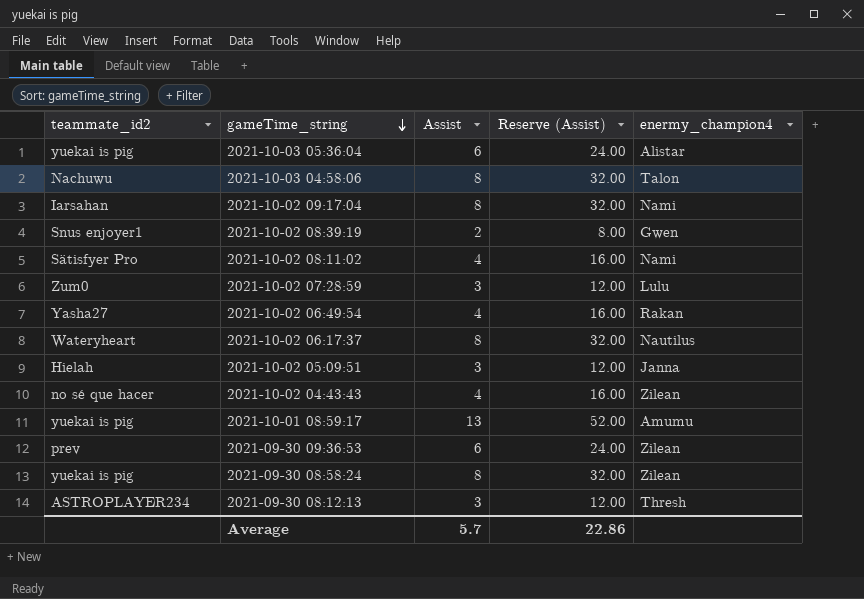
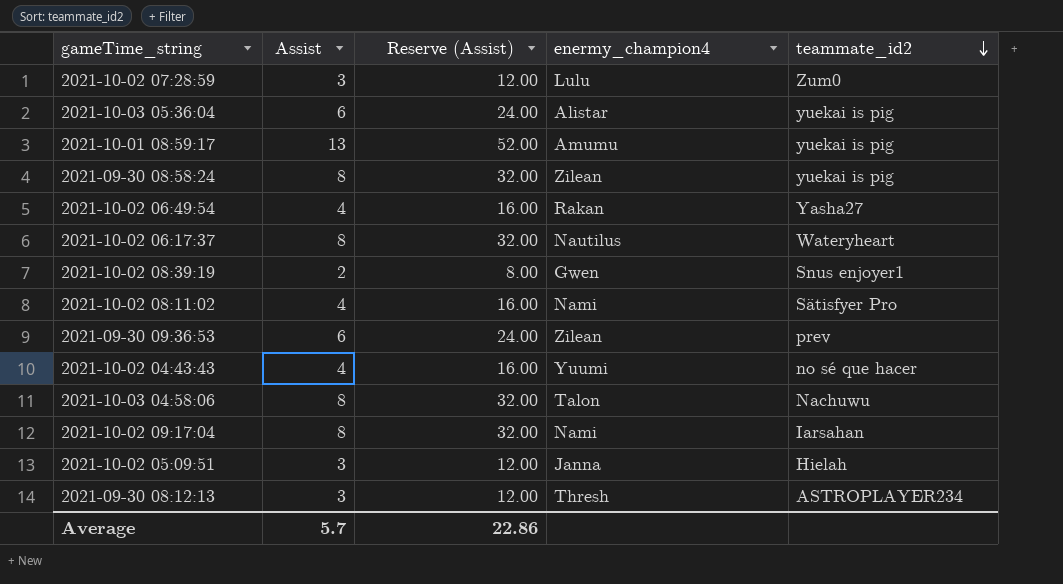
row order: gameTime_string descending -> teammate_id2 descending
column teammate_id2 | position: 1 -> 5
2021-10-02 04:43:43 | enermy_champion4: Zilean -> Yuumi

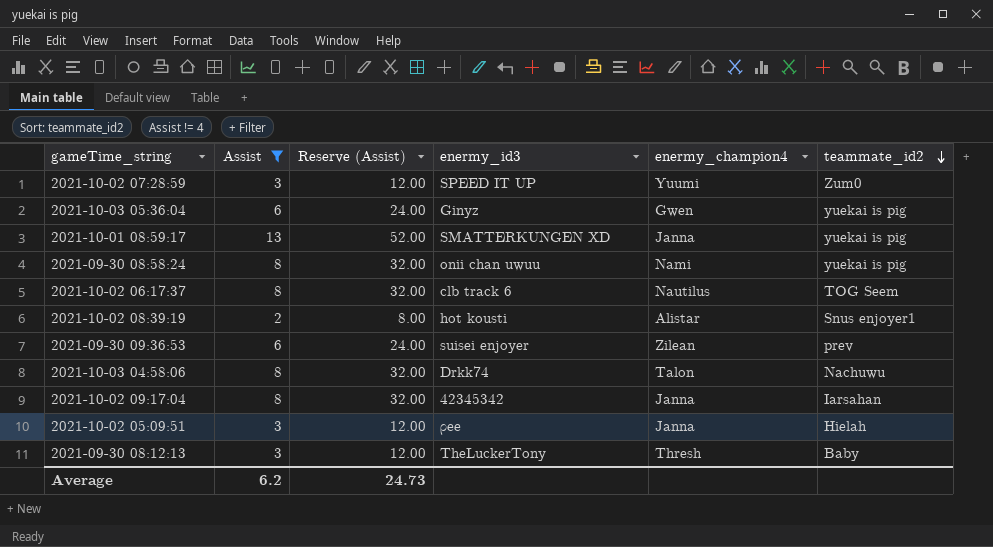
filter: none -> Assist != 4
column enermy_id3 | position: none -> 4
2021-10-02 07:28:59 | enermy_champion4: Lulu -> Yuumi
2021-10-03 05:36:04 | enermy_champion4: Alistar -> Gwen
2021-10-01 08:59:17 | enermy_champion4: Amumu -> Janna
2021-09-30 08:58:24 | enermy_champion4: Zilean -> Nami
2021-10-02 06:17:37 | teammate_id2: Wateryheart -> TOG Seem
2021-10-02 08:39:19 | enermy_champion4: Gwen -> Alistar
2021-10-02 09:17:04 | enermy_champion4: Nami -> Janna
2021-09-30 08:12:13 | teammate_id2: ASTROPLAYER234 -> Baby
Average | Assist: 5.7 -> 6.2
Average | Reserve (Assist): 22.86 -> 24.73

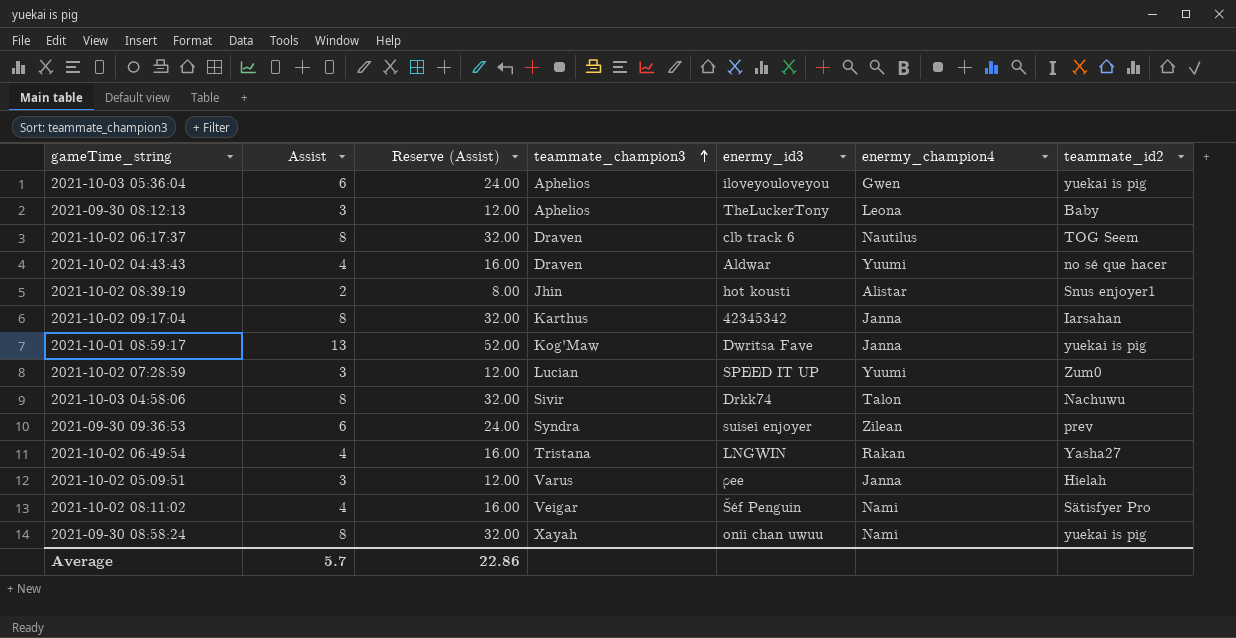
filter: Assist != 4 -> none
row order: teammate_id2 descending -> teammate_champion3 ascending
column teammate_champion3 | position: none -> 4
2021-10-03 05:36:04 | enermy_id3: Ginyz -> iloveyouloveyou
2021-09-30 08:12:13 | enermy_champion4: Thresh -> Leona
2021-10-01 08:59:17 | enermy_id3: SMATTERKUNGEN XD -> Dwritsa Fave
Average | Assist: 6.2 -> 5.7
Average | Reserve (Assist): 24.73 -> 22.86

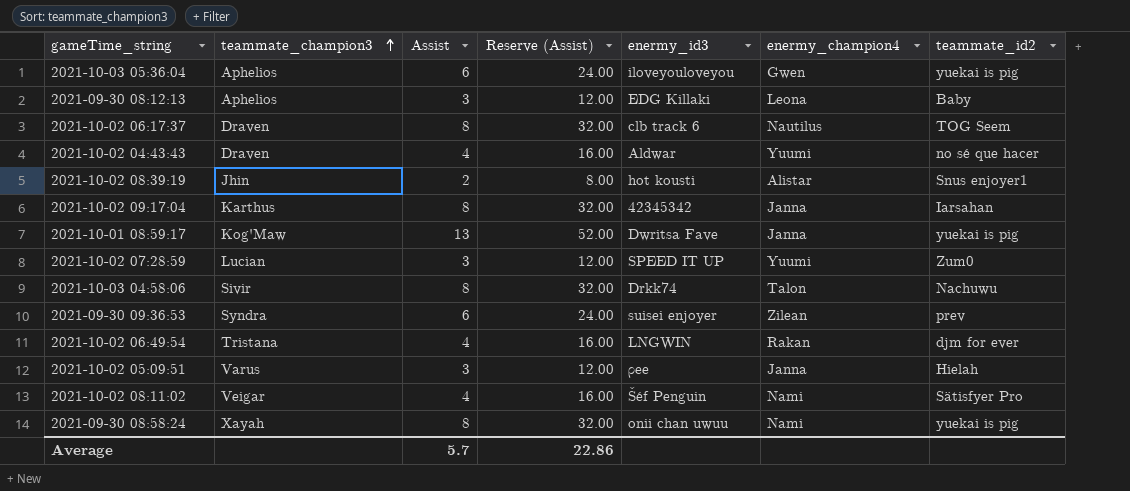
column teammate_champion3 | position: 4 -> 2
2021-09-30 08:12:13 | enermy_id3: TheLuckerTony -> EDG Killaki
2021-10-02 06:49:54 | teammate_id2: Yasha27 -> djm for ever

